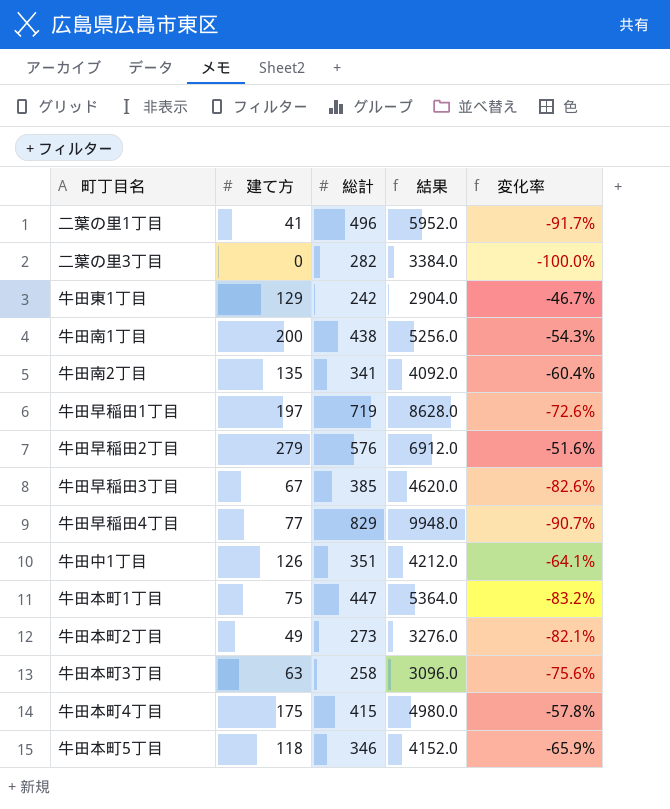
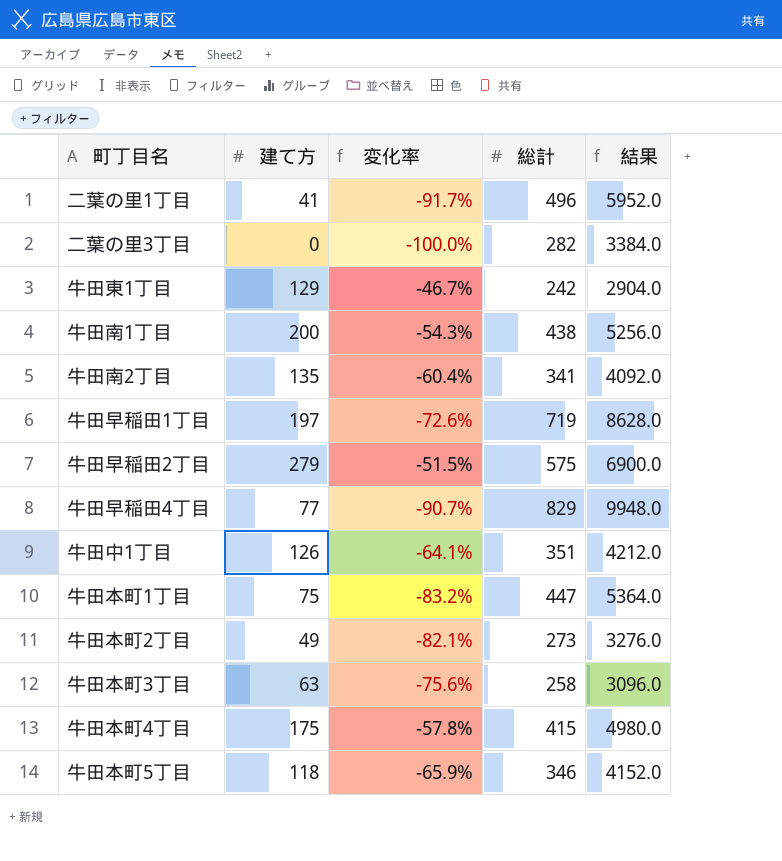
column 変化率 | position: 5 -> 3
row 牛田早稲田3丁目: 67 | 385 | 4620.0 | -82.6% -> none
牛田早稲田2丁目 | 変化率: -51.6% -> -51.5%
牛田早稲田2丁目 | 総計: 576 -> 575
牛田早稲田2丁目 | 結果: 6912.0 -> 6900.0

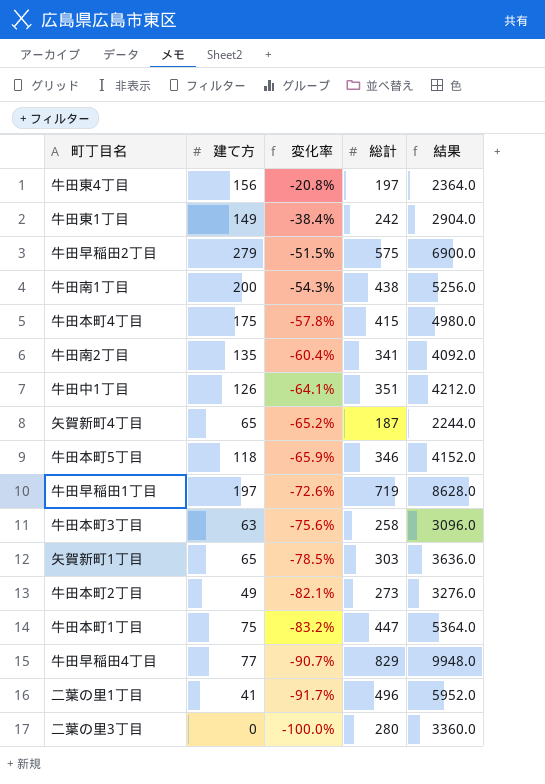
row order: none -> 変化率 descending
row 牛田東4丁目: none -> 156 | -20.8% | 197 | 2364.0
牛田東1丁目 | 建て方: 129 -> 149
牛田東1丁目 | 変化率: -46.7% -> -38.4%
row 矢賀新町4丁目: none -> 65 | -65.2% | 187 | 2244.0
row 矢賀新町1丁目: none -> 65 | -78.5% | 303 | 3636.0
二葉の里3丁目 | 総計: 282 -> 280
二葉の里3丁目 | 結果: 3384.0 -> 3360.0

